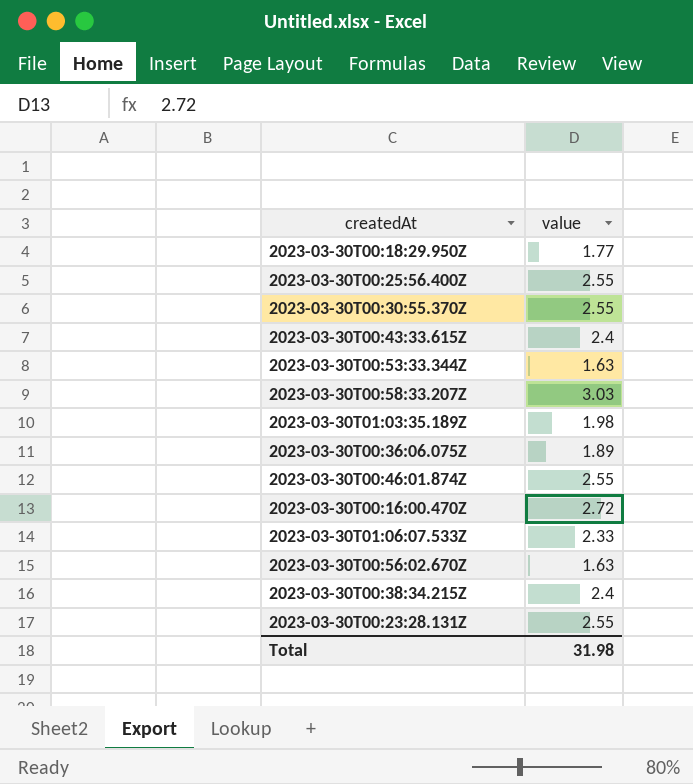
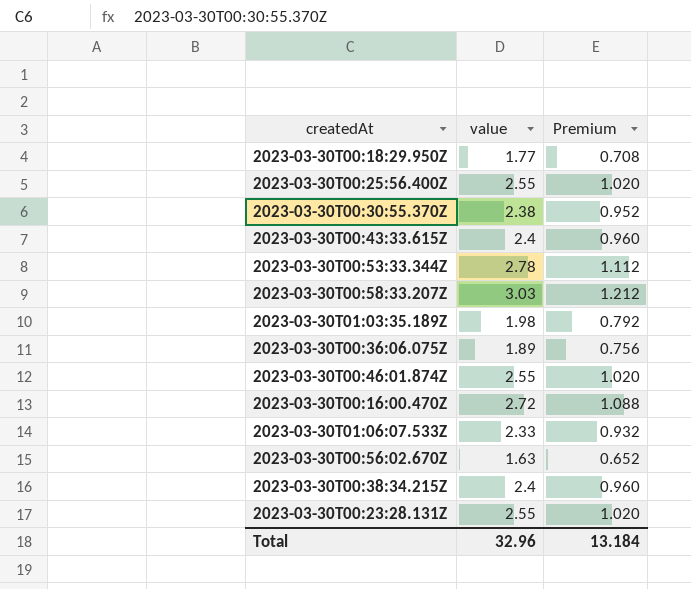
column Premium | formula: none -> [value] * 0.4
2023-03-30T00:30:55.370Z | value: 2.55 -> 2.38
2023-03-30T00:53:33.344Z | value: 1.63 -> 2.78
Total | value: 31.98 -> 32.96

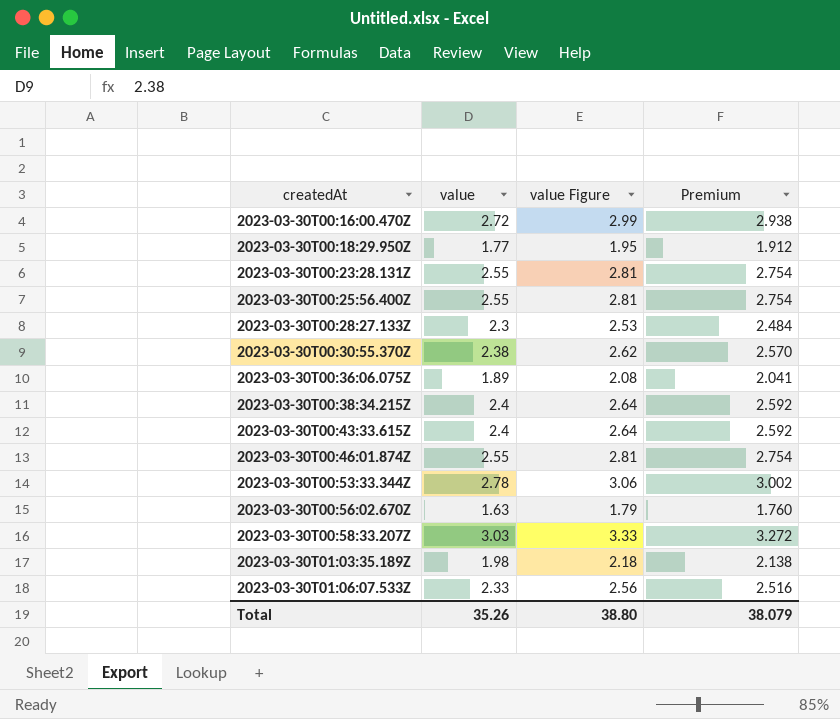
row order: none -> createdAt ascending
column value Figure | formula: none -> [value] * 1.1
column Premium | formula: [value] * 0.4 -> [value] * 1.08
row 2023-03-30T00:28:27.133Z: none -> 2.3 | 2.53 | 2.484
Total | value: 32.96 -> 35.26
Total | Premium: 13.184 -> 38.079

